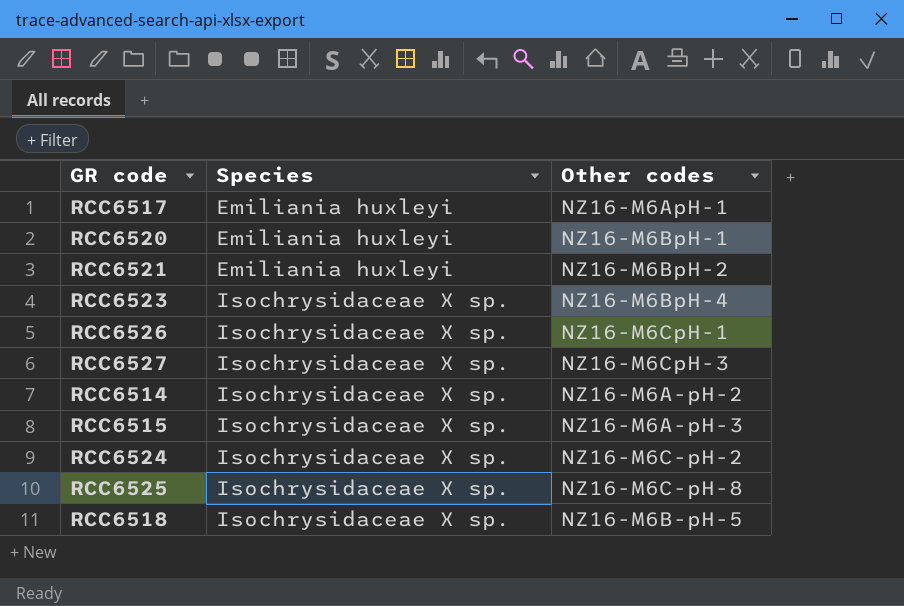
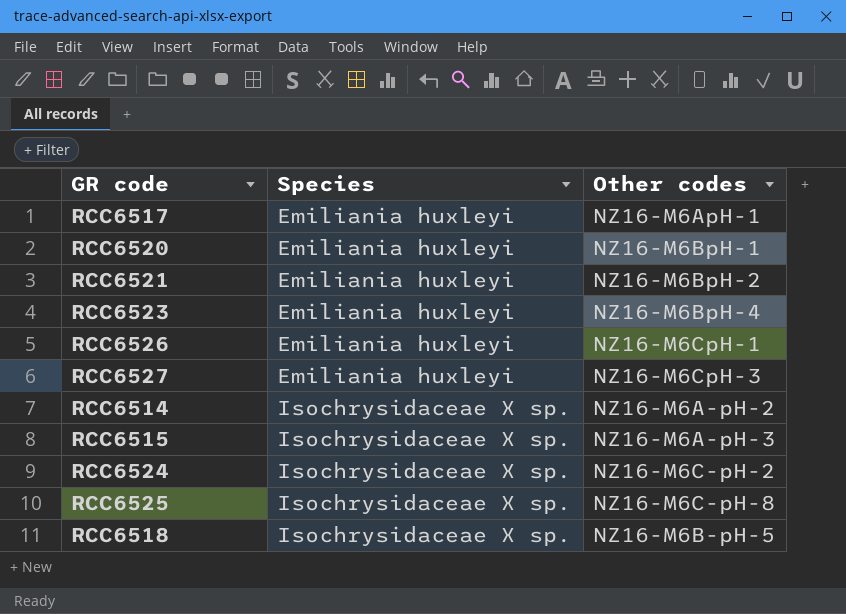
RCC6523 | Species: Isochrysidaceae X sp. -> Emiliania huxleyi
RCC6526 | Species: Isochrysidaceae X sp. -> Emiliania huxleyi
RCC6527 | Species: Isochrysidaceae X sp. -> Emiliania huxleyi

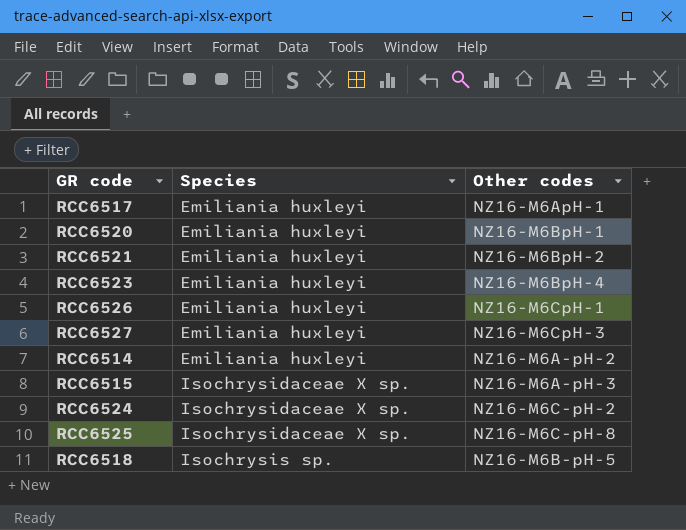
RCC6514 | Species: Isochrysidaceae X sp. -> Emiliania huxleyi
RCC6518 | Species: Isochrysidaceae X sp. -> Isochrysis sp.

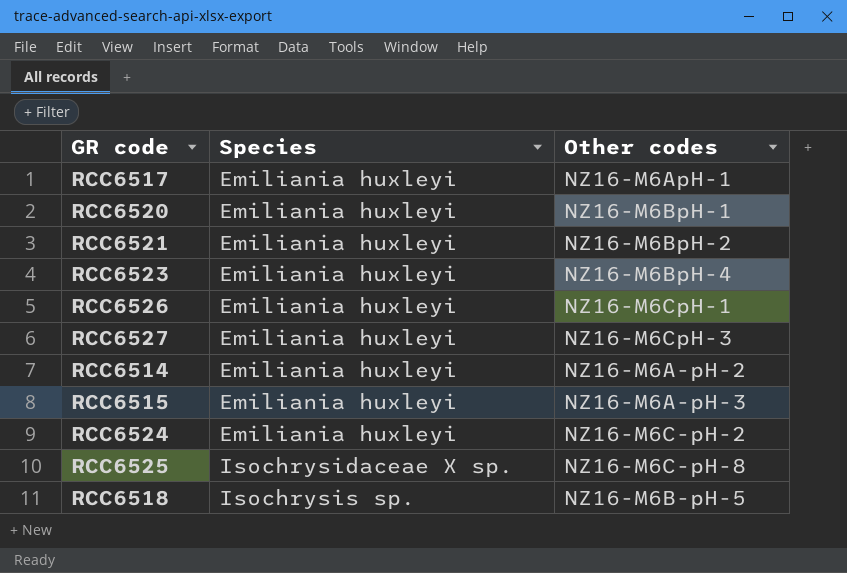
RCC6515 | Species: Isochrysidaceae X sp. -> Emiliania huxleyi
RCC6524 | Species: Isochrysidaceae X sp. -> Emiliania huxleyi

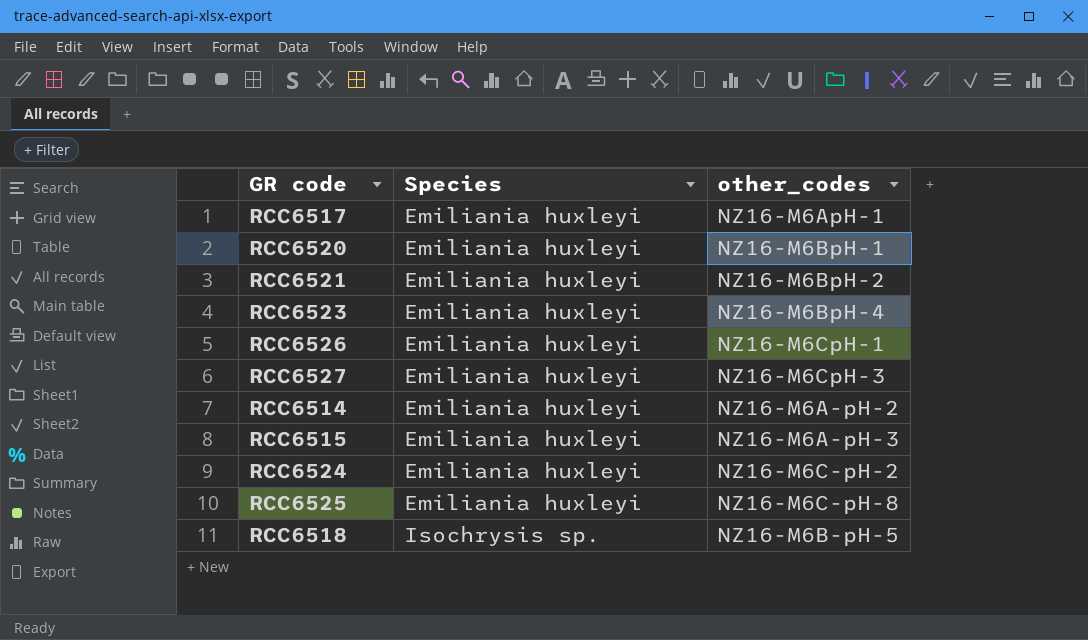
column name: Other codes -> other_codes
RCC6525 | Species: Isochrysidaceae X sp. -> Emiliania huxleyi

